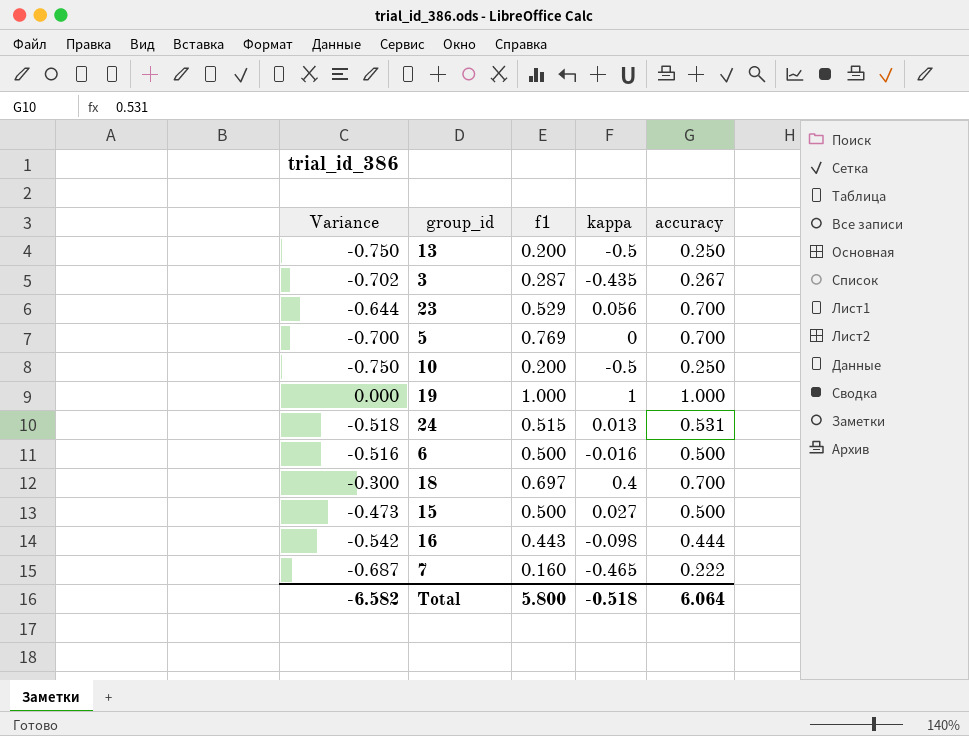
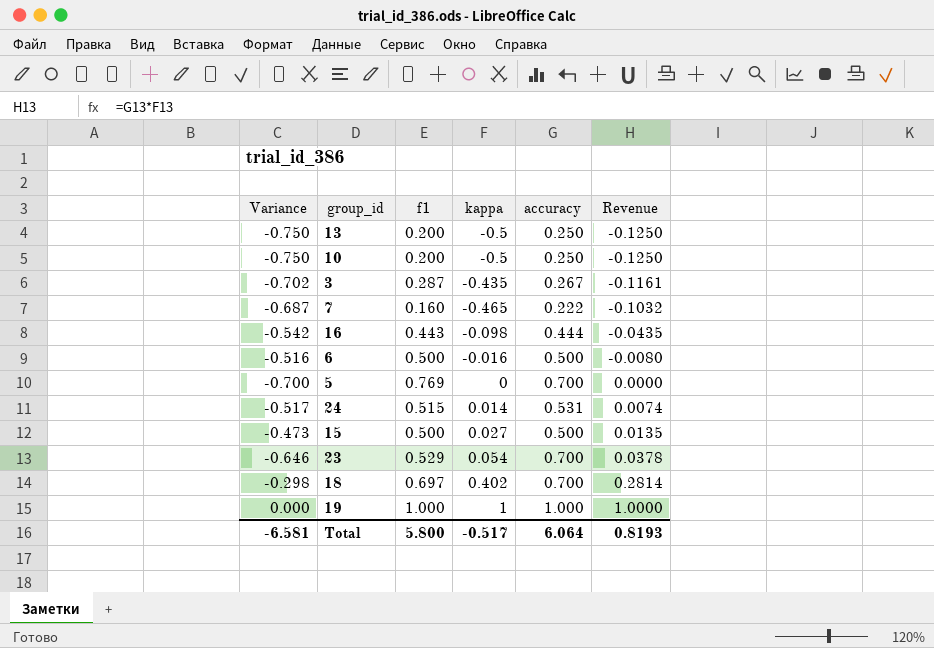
row order: none -> Revenue ascending
column Revenue | formula: none -> [kappa] * [accuracy]
24 | Variance: -0.518 -> -0.517
24 | kappa: 0.013 -> 0.014
23 | Variance: -0.644 -> -0.646
23 | kappa: 0.056 -> 0.054
18 | Variance: -0.300 -> -0.298
18 | kappa: 0.4 -> 0.402
Total | Variance: -6.582 -> -6.581
Total | kappa: -0.518 -> -0.517

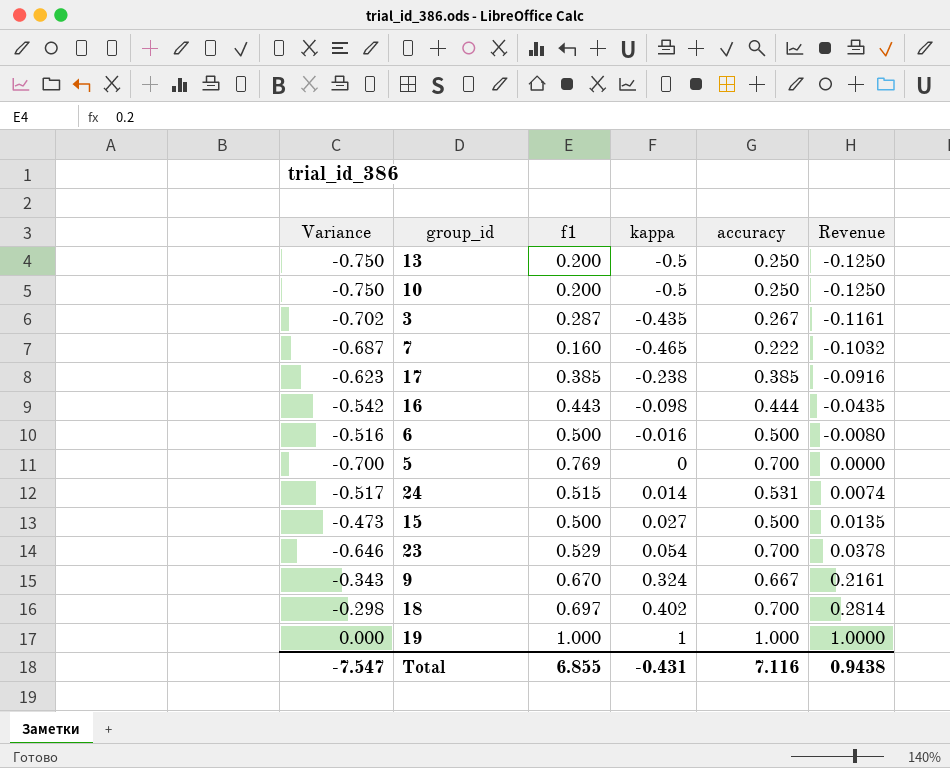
row 17: none -> -0.623 | 0.385 | -0.238 | 0.385 | -0.0916
row 9: none -> -0.343 | 0.670 | 0.324 | 0.667 | 0.2161
Total | Variance: -6.581 -> -7.547
Total | f1: 5.800 -> 6.855
Total | kappa: -0.517 -> -0.431
Total | accuracy: 6.064 -> 7.116
Total | Revenue: 0.8193 -> 0.9438

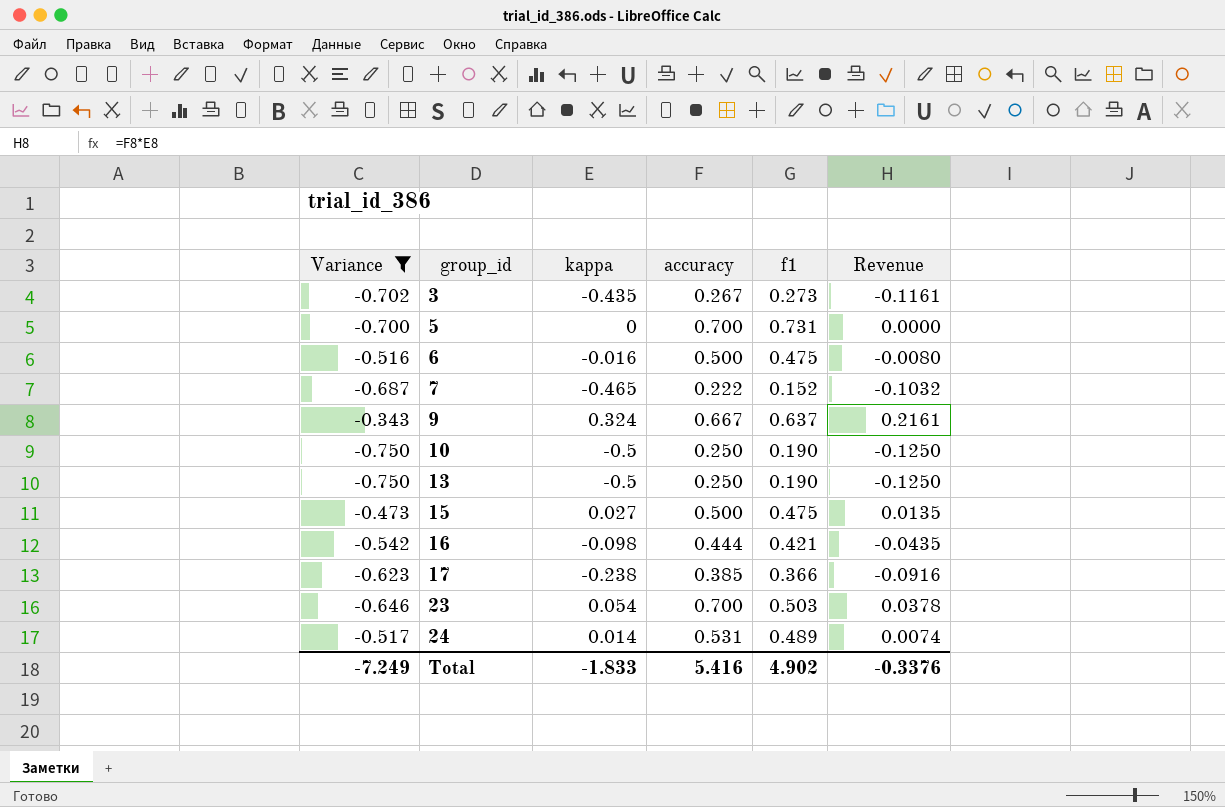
filter: none -> Variance <= -0.343
row order: Revenue ascending -> group_id ascending
column f1 | position: 3 -> 5
3 | f1: 0.287 -> 0.273
5 | f1: 0.769 -> 0.731
6 | f1: 0.500 -> 0.475
7 | f1: 0.160 -> 0.152
9 | f1: 0.670 -> 0.637
10 | f1: 0.200 -> 0.190
13 | f1: 0.200 -> 0.190
15 | f1: 0.500 -> 0.475
16 | f1: 0.443 -> 0.421
17 | f1: 0.385 -> 0.366
23 | f1: 0.529 -> 0.503
24 | f1: 0.515 -> 0.489
Total | Variance: -7.547 -> -7.249
Total | kappa: -0.431 -> -1.833
Total | accuracy: 7.116 -> 5.416
Total | f1: 6.855 -> 4.902
Total | Revenue: 0.9438 -> -0.3376

